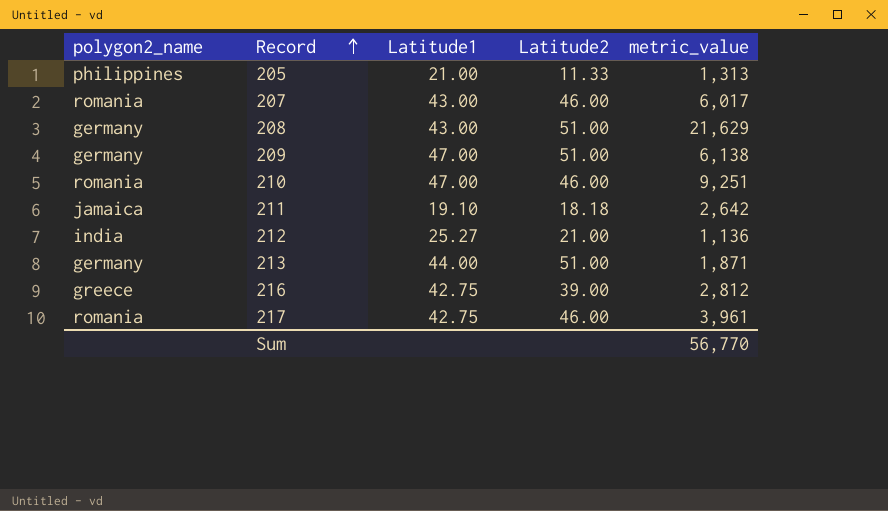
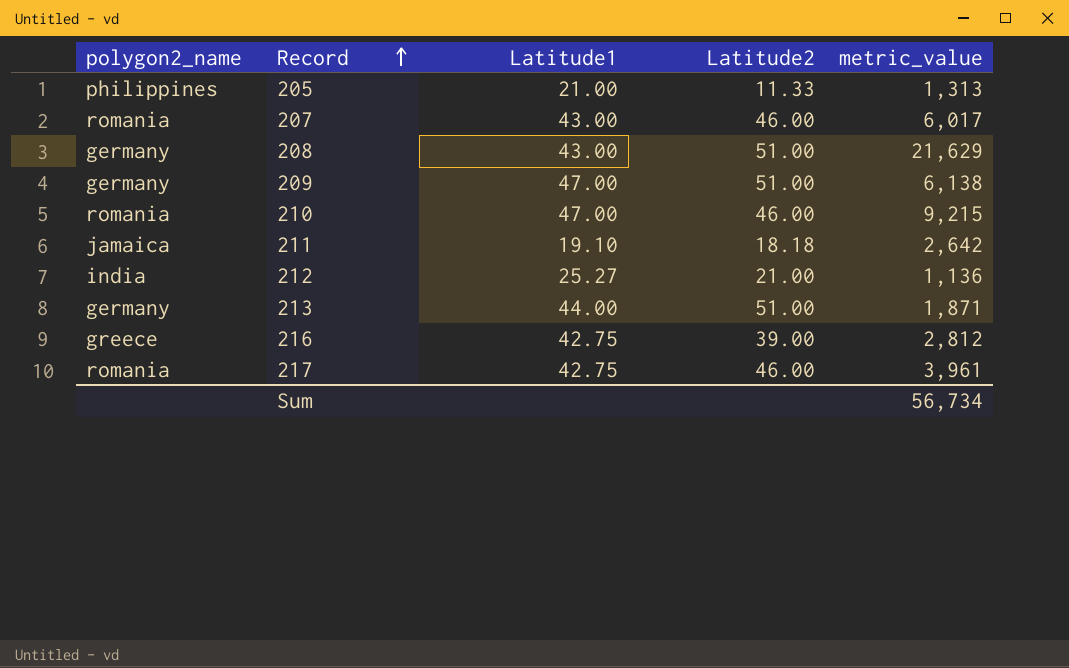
210 | metric_value: 9,251 -> 9,215
Sum | metric_value: 56,770 -> 56,734

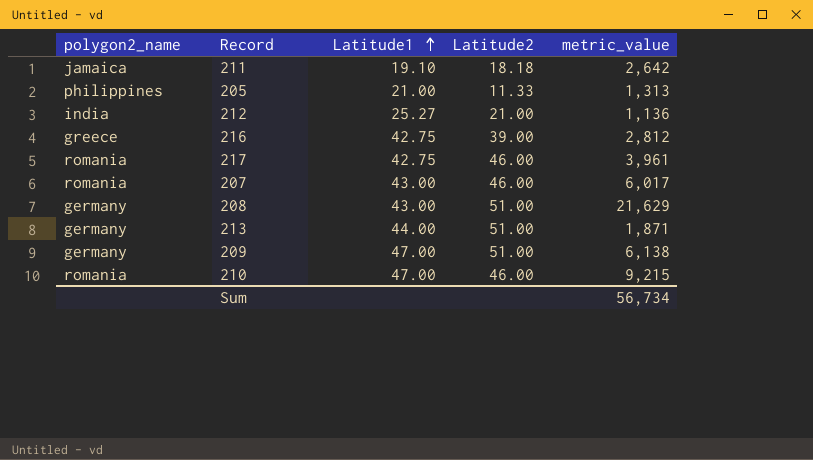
row order: Record ascending -> Latitude1 ascending

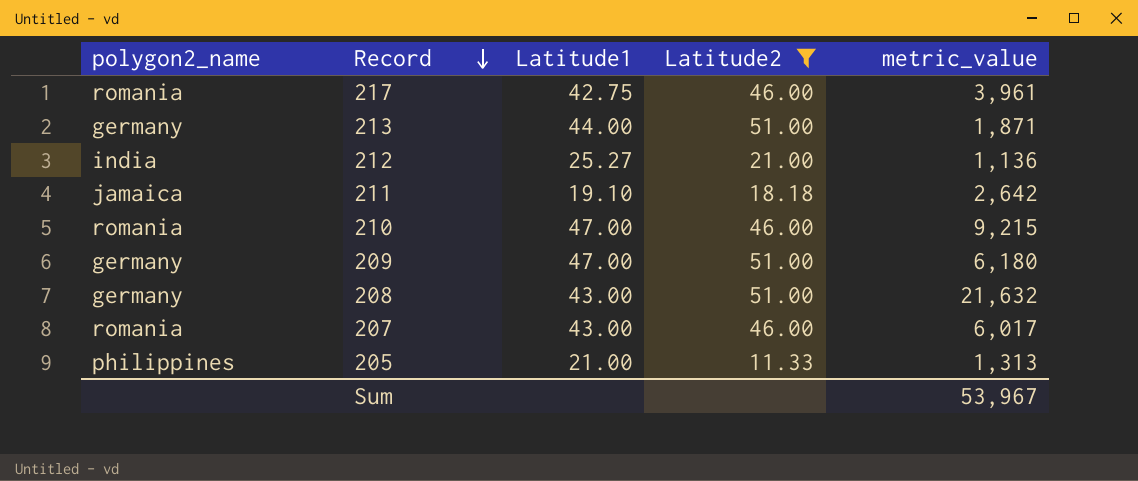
filter: none -> Latitude2 != 39.00
row order: Latitude1 ascending -> Record descending
209 | metric_value: 6,138 -> 6,180
208 | metric_value: 21,629 -> 21,632
Sum | metric_value: 56,734 -> 53,967

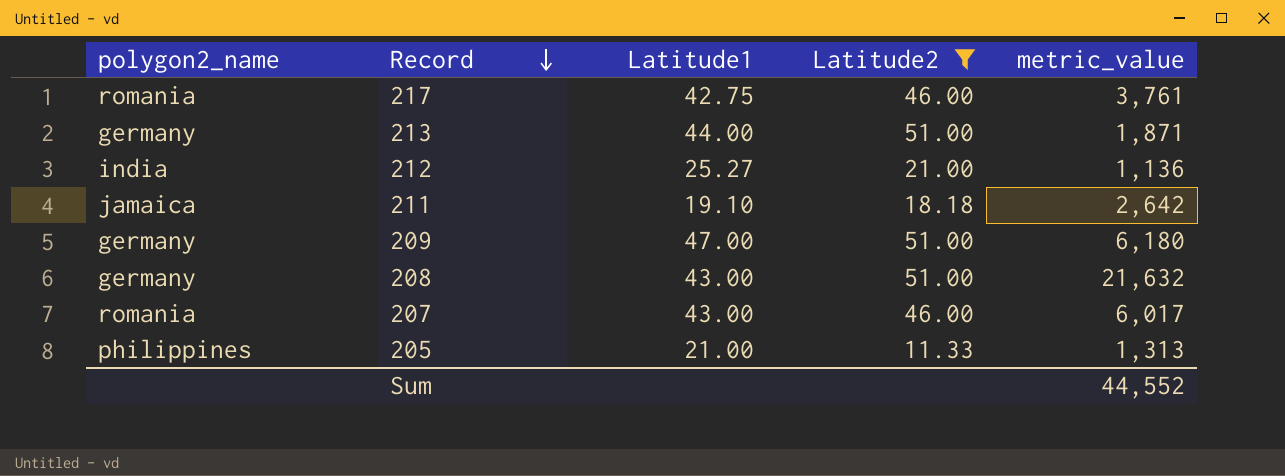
row 210: romania | 47.00 | 46.00 | 9,215 -> none
217 | metric_value: 3,961 -> 3,761
Sum | metric_value: 53,967 -> 44,552

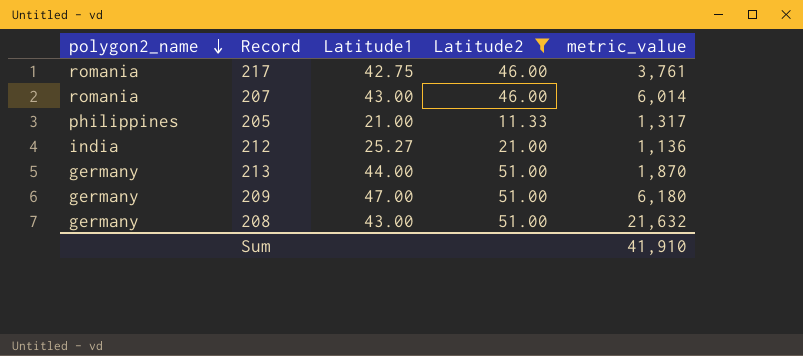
row order: Record descending -> polygon2_name descending
row 211: jamaica | 19.10 | 18.18 | 2,642 -> none
207 | metric_value: 6,017 -> 6,014
205 | metric_value: 1,313 -> 1,317
213 | metric_value: 1,871 -> 1,870
Sum | metric_value: 44,552 -> 41,910

